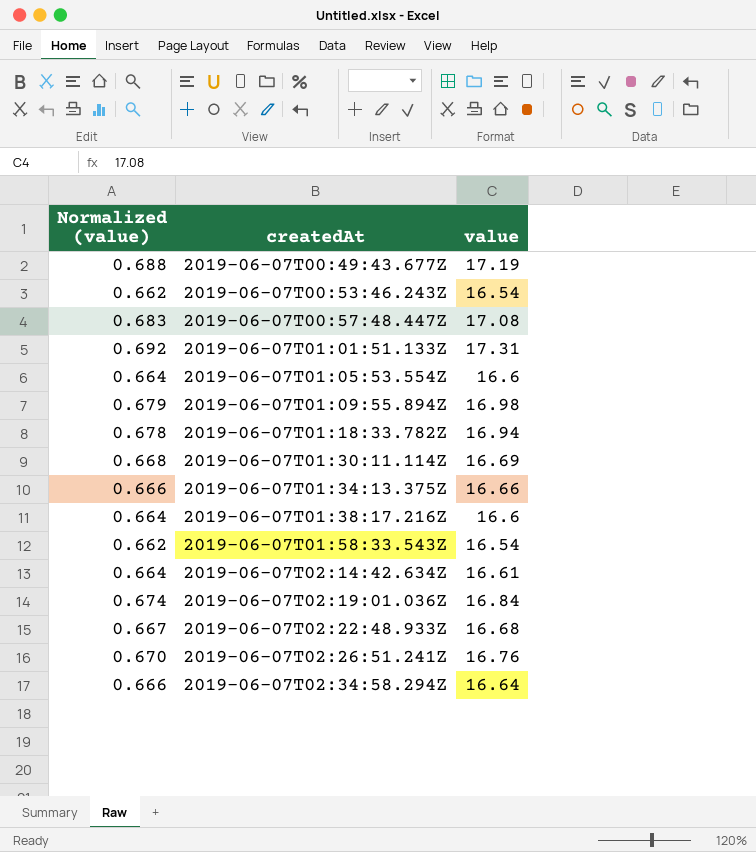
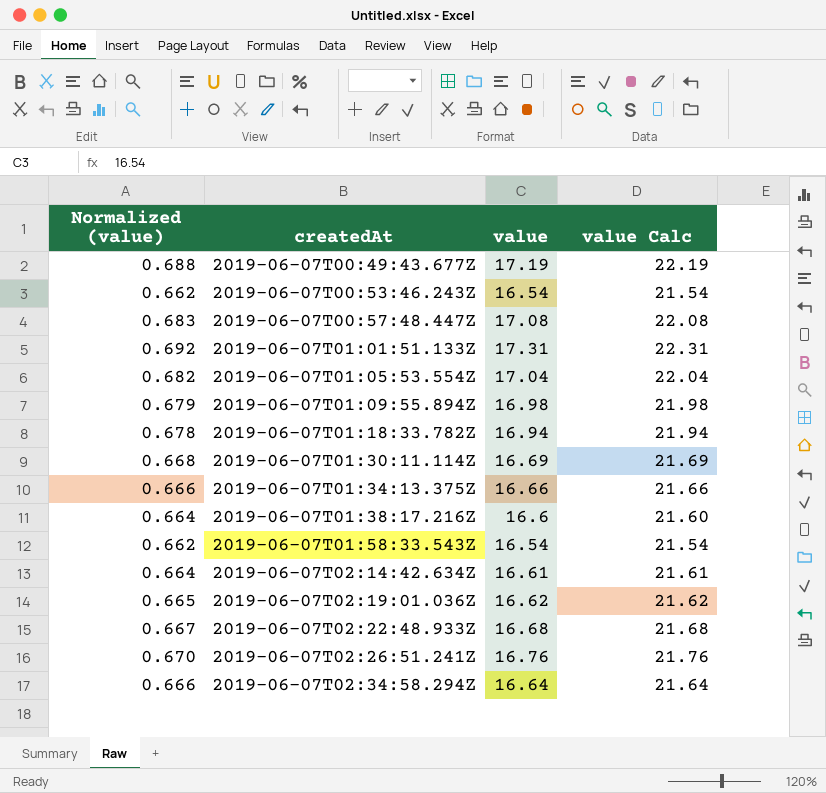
column value Calc | formula: none -> [value] + 5
2019-06-07T01:05:53.554Z | Normalized (value): 0.664 -> 0.682
2019-06-07T01:05:53.554Z | value: 16.6 -> 17.04
2019-06-07T02:19:01.036Z | Normalized (value): 0.674 -> 0.665
2019-06-07T02:19:01.036Z | value: 16.84 -> 16.62

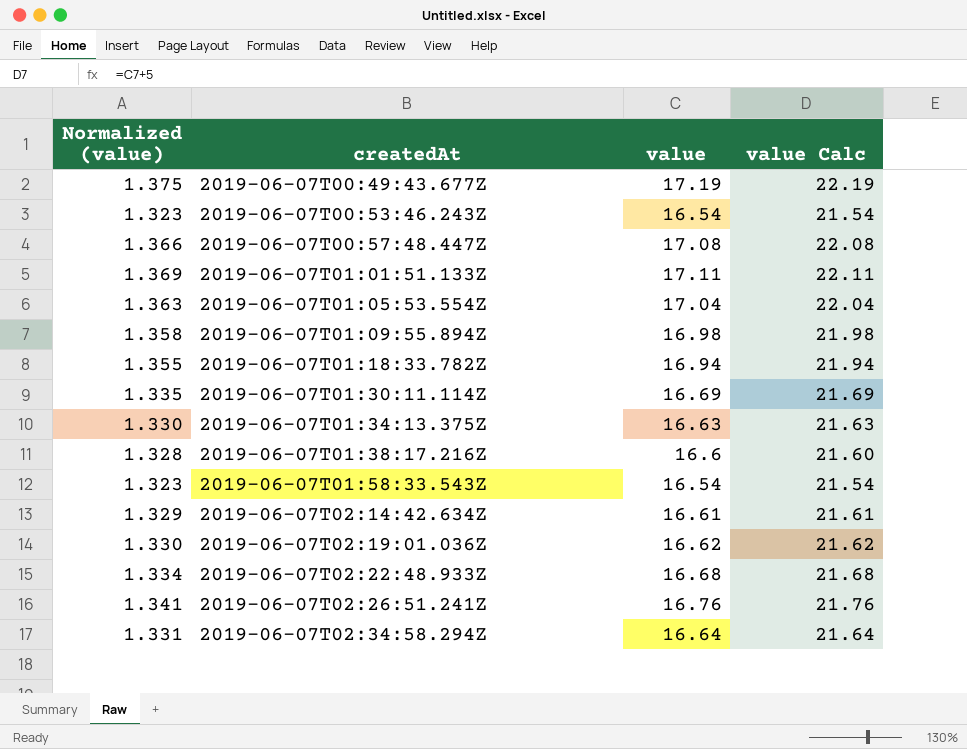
column Normalized (value) | formula: [value] * 0.04 -> [value] * 0.08
2019-06-07T01:01:51.133Z | value: 17.31 -> 17.11
2019-06-07T01:01:51.133Z | value Calc: 22.31 -> 22.11
2019-06-07T01:34:13.375Z | value: 16.66 -> 16.63
2019-06-07T01:34:13.375Z | value Calc: 21.66 -> 21.63

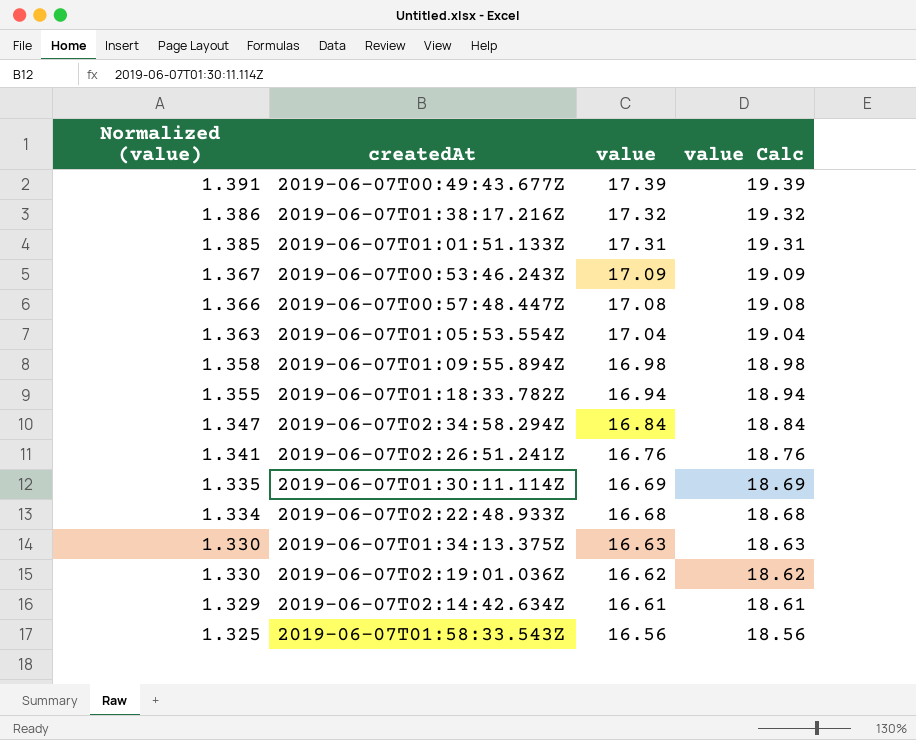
row order: createdAt ascending -> Normalized (value) descending
column value Calc | formula: [value] + 5 -> [value] + 2
2019-06-07T00:49:43.677Z | Normalized (value): 1.375 -> 1.391
2019-06-07T00:49:43.677Z | value: 17.19 -> 17.39
2019-06-07T01:38:17.216Z | Normalized (value): 1.328 -> 1.386
2019-06-07T01:38:17.216Z | value: 16.6 -> 17.32
2019-06-07T01:01:51.133Z | Normalized (value): 1.369 -> 1.385
2019-06-07T01:01:51.133Z | value: 17.11 -> 17.31
2019-06-07T00:53:46.243Z | Normalized (value): 1.323 -> 1.367
2019-06-07T00:53:46.243Z | value: 16.54 -> 17.09
2019-06-07T02:34:58.294Z | Normalized (value): 1.331 -> 1.347
2019-06-07T02:34:58.294Z | value: 16.64 -> 16.84
2019-06-07T01:58:33.543Z | Normalized (value): 1.323 -> 1.325
2019-06-07T01:58:33.543Z | value: 16.54 -> 16.56

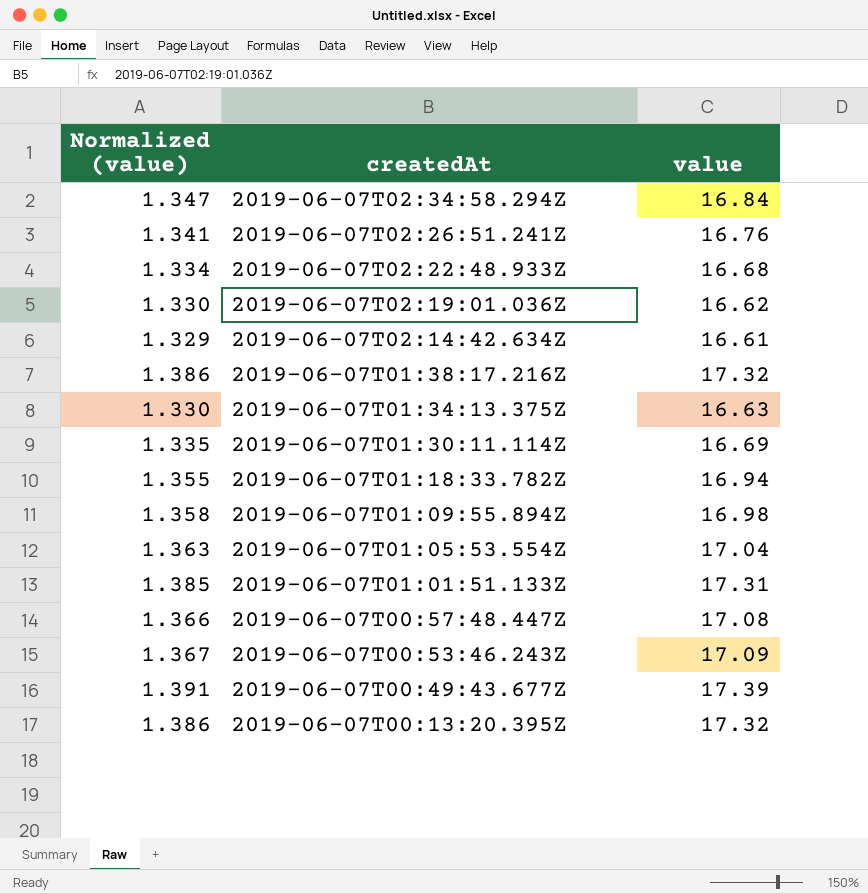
row order: Normalized (value) descending -> createdAt descending
column value Calc | formula: [value] + 2 -> none
row 2019-06-07T01:58:33.543Z: 1.325 | 16.56 | 18.56 -> none
row 2019-06-07T00:13:20.395Z: none -> 1.386 | 17.32

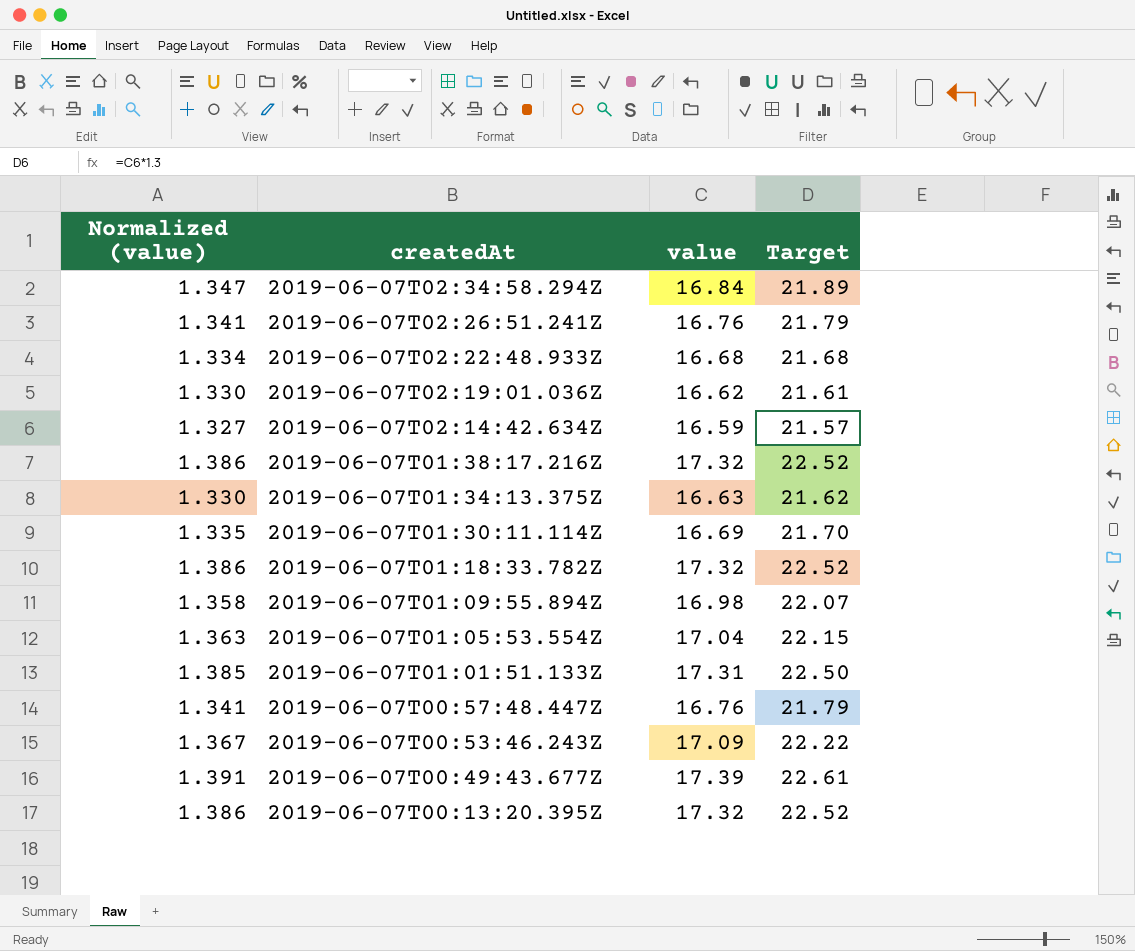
column Target | formula: none -> [value] * 1.3
2019-06-07T02:14:42.634Z | Normalized (value): 1.329 -> 1.327
2019-06-07T02:14:42.634Z | value: 16.61 -> 16.59
2019-06-07T01:18:33.782Z | Normalized (value): 1.355 -> 1.386
2019-06-07T01:18:33.782Z | value: 16.94 -> 17.32
2019-06-07T00:57:48.447Z | Normalized (value): 1.366 -> 1.341
2019-06-07T00:57:48.447Z | value: 17.08 -> 16.76

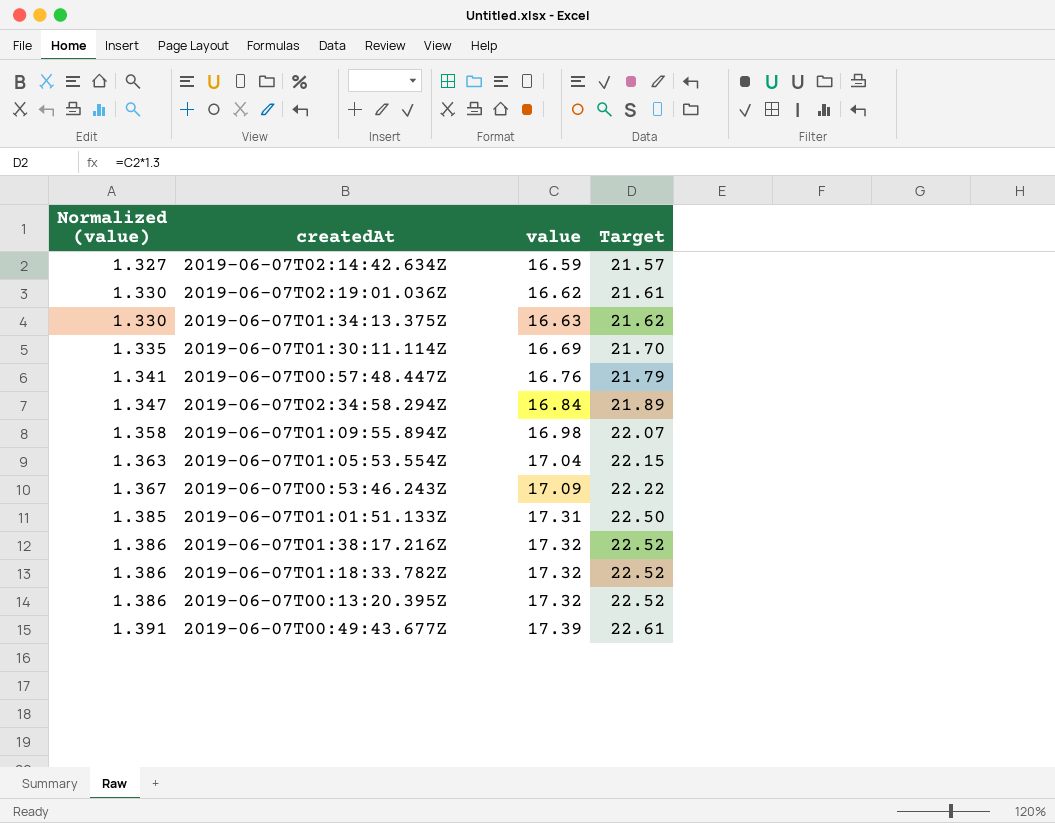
row order: createdAt descending -> Normalized (value) ascending
row 2019-06-07T02:26:51.241Z: 1.341 | 16.76 | 21.79 -> none
row 2019-06-07T02:22:48.933Z: 1.334 | 16.68 | 21.68 -> none

